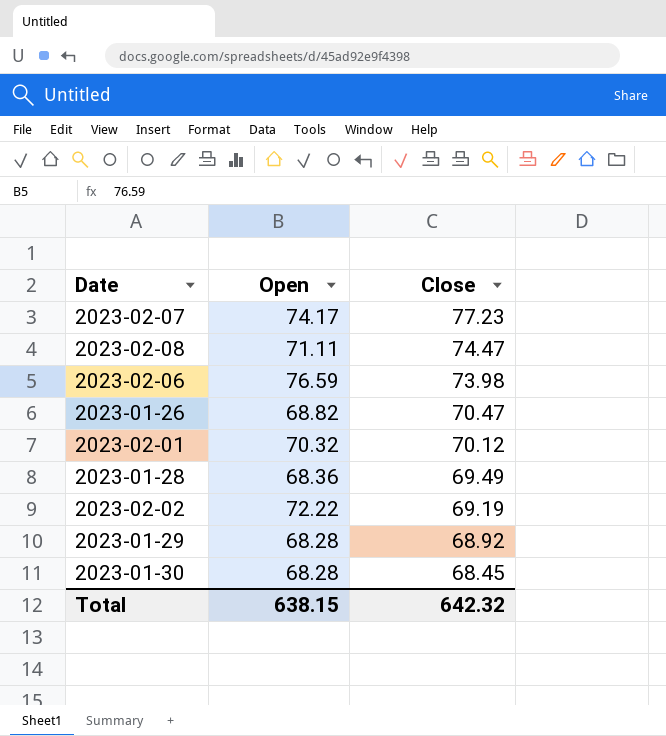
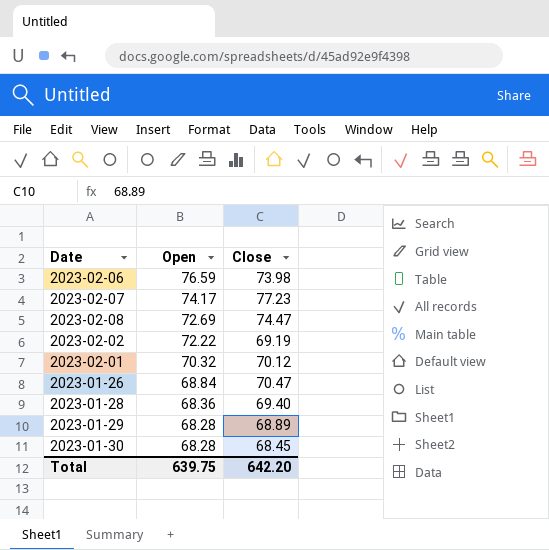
row order: Close descending -> Open descending
2023-02-08 | Open: 71.11 -> 72.69
2023-01-26 | Open: 68.82 -> 68.84
2023-01-28 | Close: 69.49 -> 69.40
2023-01-29 | Close: 68.92 -> 68.89
Total | Open: 638.15 -> 639.75
Total | Close: 642.32 -> 642.20

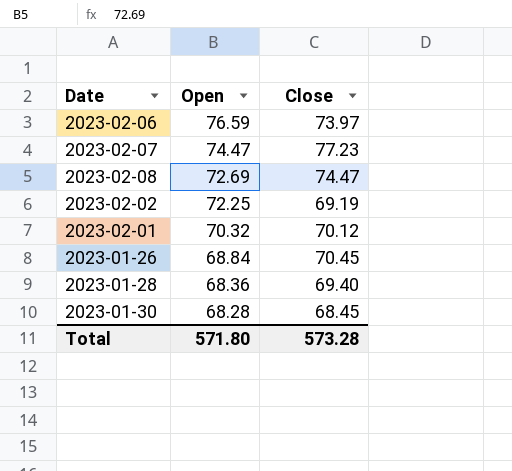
row 2023-01-29: 68.28 | 68.89 -> none
2023-02-06 | Close: 73.98 -> 73.97
2023-02-07 | Open: 74.17 -> 74.47
2023-02-02 | Open: 72.22 -> 72.25
2023-01-26 | Close: 70.47 -> 70.45
Total | Open: 639.75 -> 571.80
Total | Close: 642.20 -> 573.28

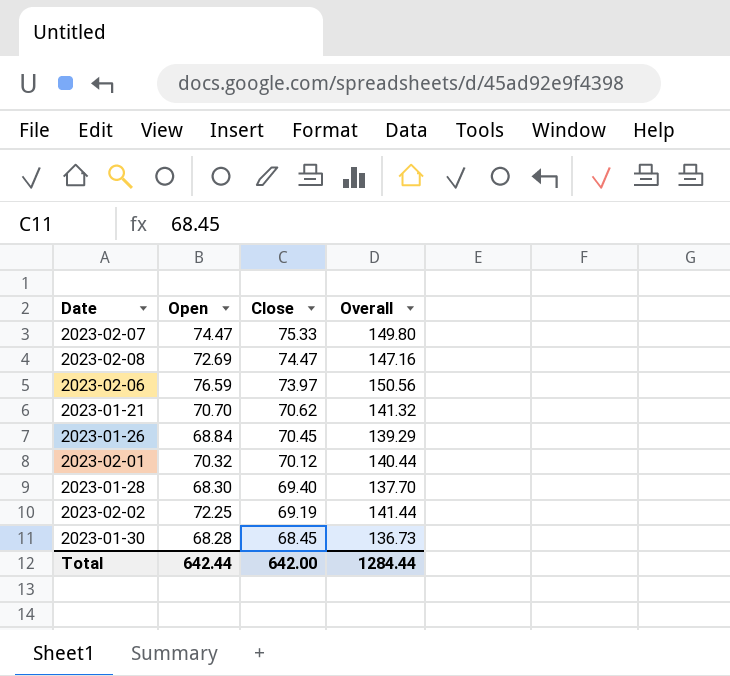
row order: Open descending -> Close descending
column Overall | formula: none -> [Open] + [Close]
2023-02-07 | Close: 77.23 -> 75.33
row 2023-01-21: none -> 70.70 | 70.62 | 141.32
2023-01-28 | Open: 68.36 -> 68.30
Total | Open: 571.80 -> 642.44
Total | Close: 573.28 -> 642.00

